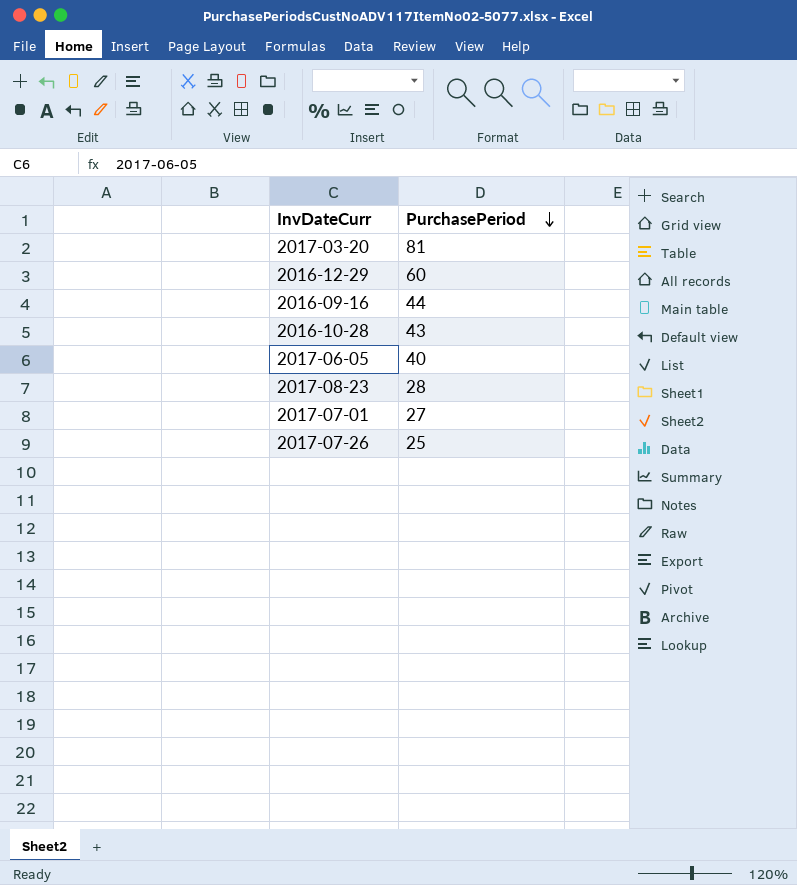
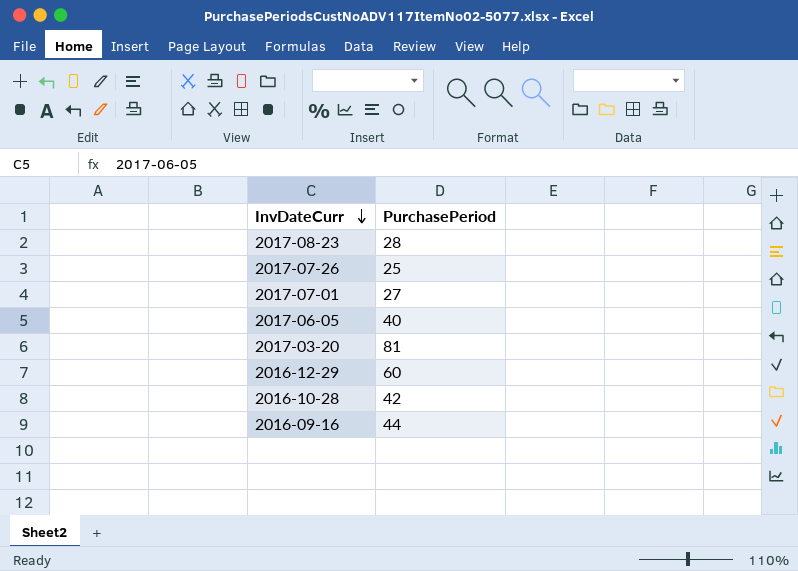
row order: PurchasePeriod descending -> InvDateCurr descending
2016-10-28 | PurchasePeriod: 43 -> 42

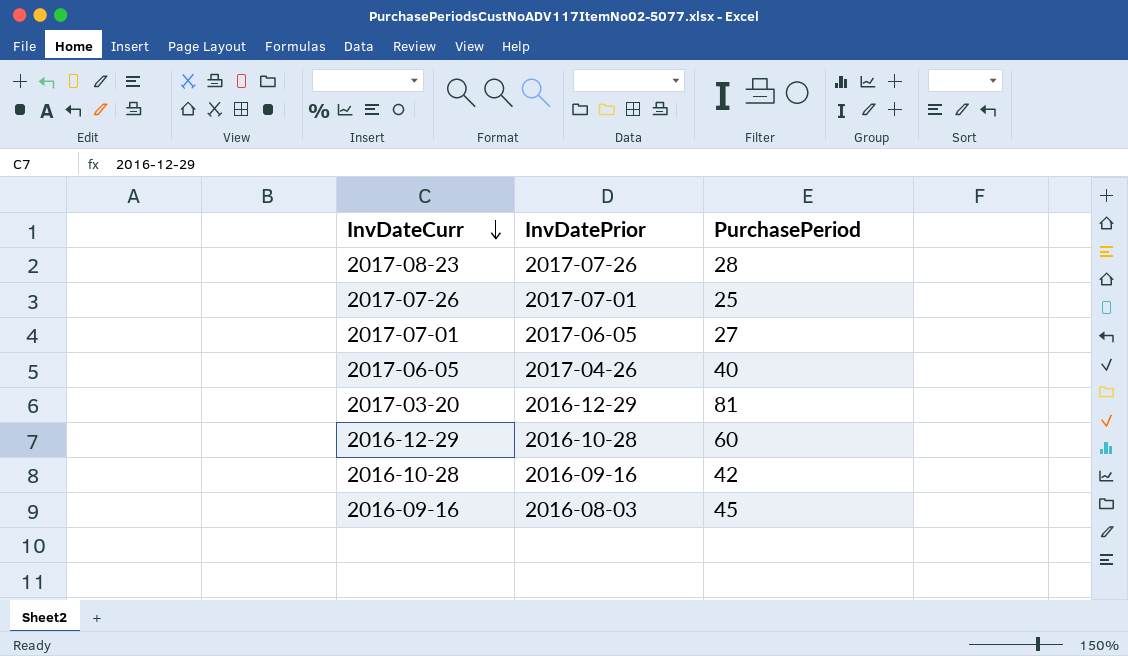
column InvDatePrior | position: none -> 2
2016-09-16 | PurchasePeriod: 44 -> 45

